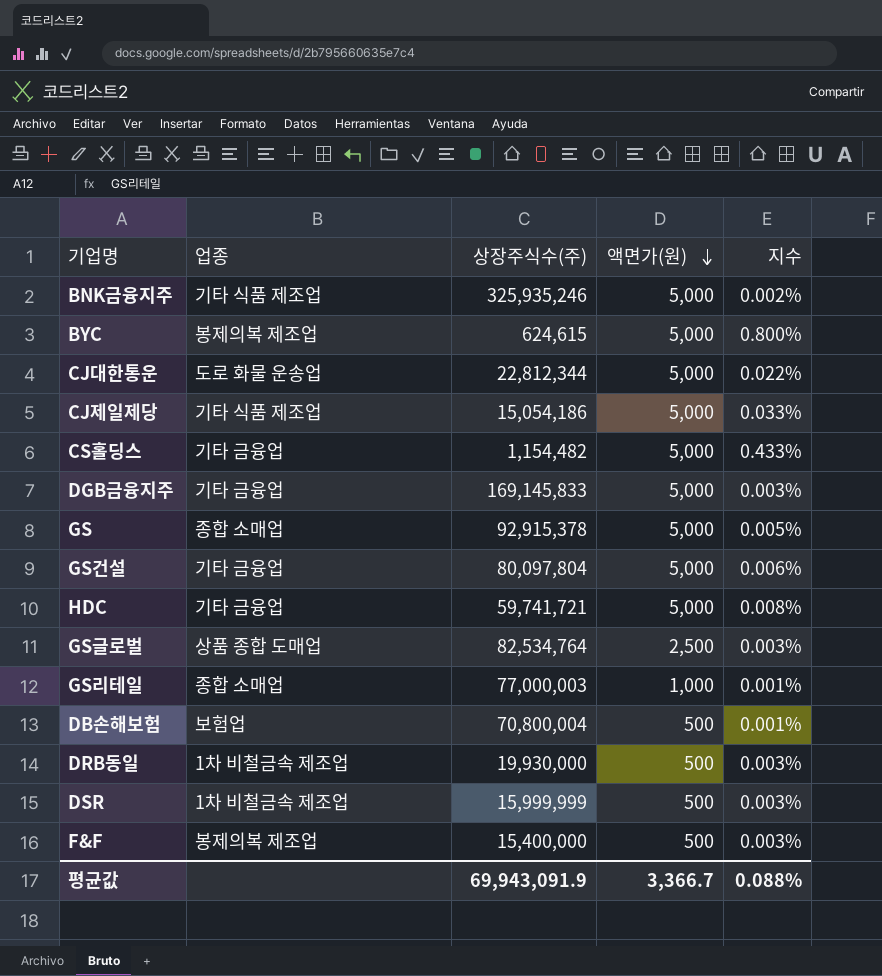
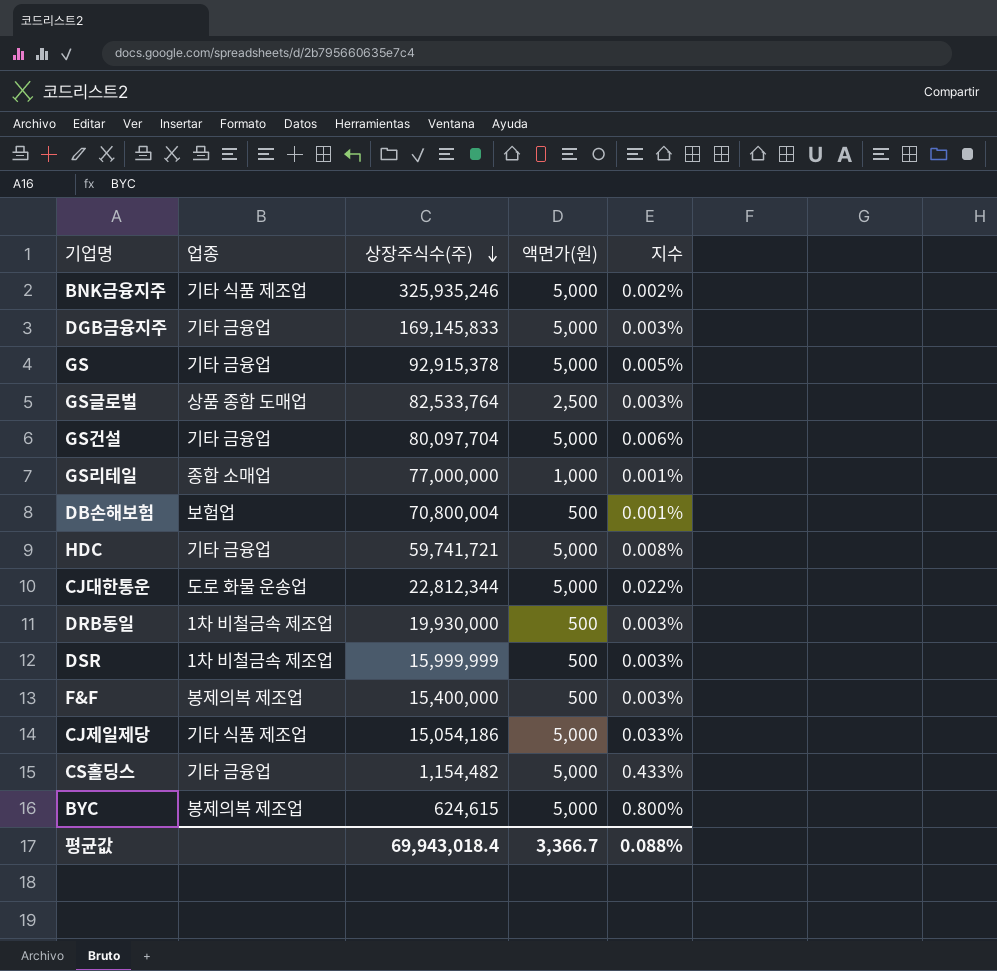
row order: 액면가(원) descending -> 상장주식수(주) descending
GS | 업종: 종합 소매업 -> 기타 금융업
GS글로벌 | 상장주식수(주): 82,534,764 -> 82,533,764
GS건설 | 상장주식수(주): 80,097,804 -> 80,097,704
GS리테일 | 상장주식수(주): 77,000,003 -> 77,000,000
평균값 | 상장주식수(주): 69,943,091.9 -> 69,943,018.4

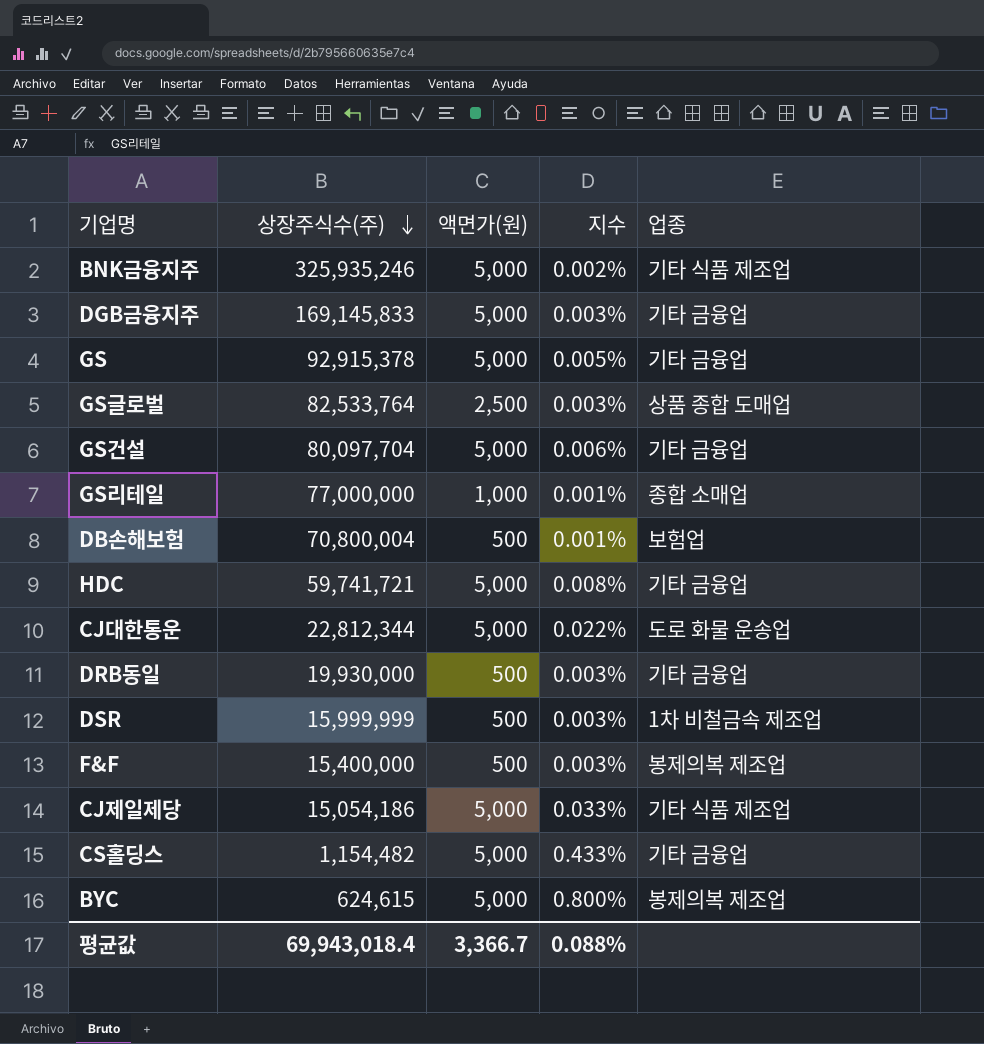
column 업종 | position: 2 -> 5
DRB동일 | 업종: 1차 비철금속 제조업 -> 기타 금융업

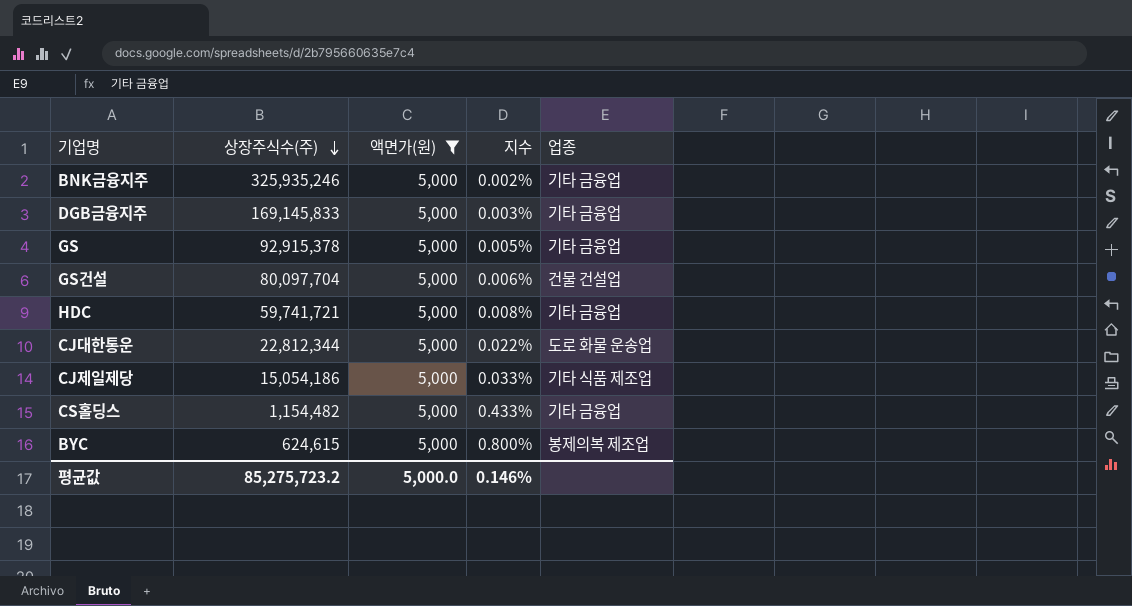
filter: none -> 액면가(원) = 5,000
BNK금융지주 | 업종: 기타 식품 제조업 -> 기타 금융업
GS건설 | 업종: 기타 금융업 -> 건물 건설업
평균값 | 상장주식수(주): 69,943,018.4 -> 85,275,723.2
평균값 | 액면가(원): 3,366.7 -> 5,000.0
평균값 | 지수: 0.088% -> 0.146%

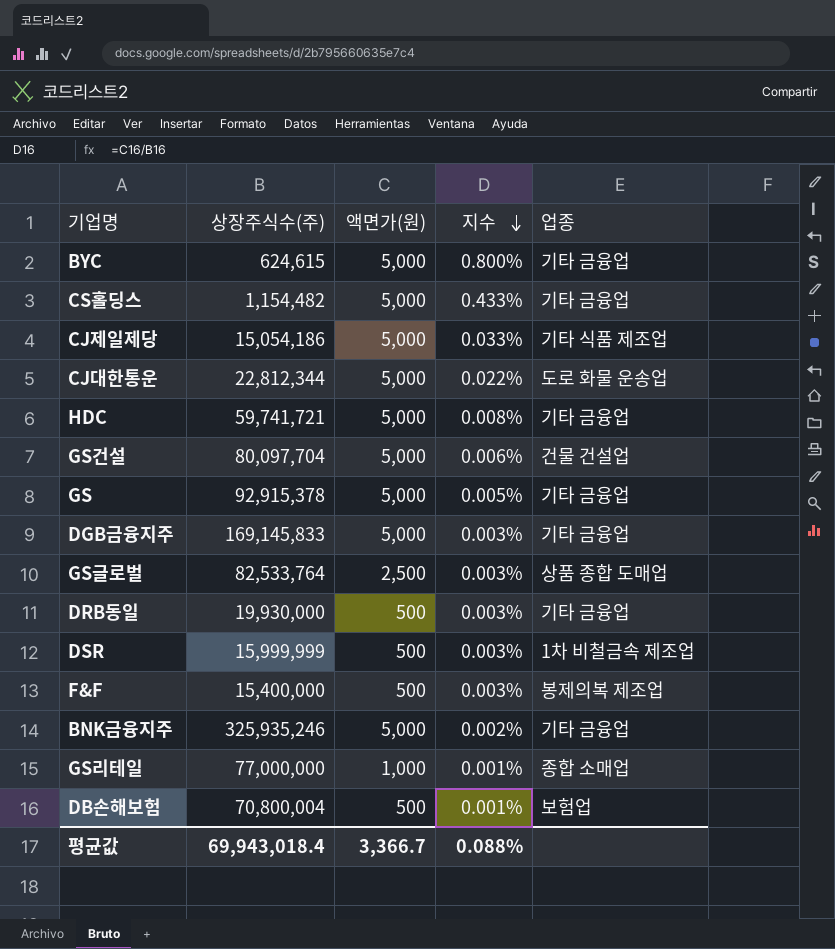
filter: 액면가(원) = 5,000 -> none
row order: 상장주식수(주) descending -> 지수 descending
BYC | 업종: 봉제의복 제조업 -> 기타 금융업
평균값 | 상장주식수(주): 85,275,723.2 -> 69,943,018.4
평균값 | 액면가(원): 5,000.0 -> 3,366.7
평균값 | 지수: 0.146% -> 0.088%

